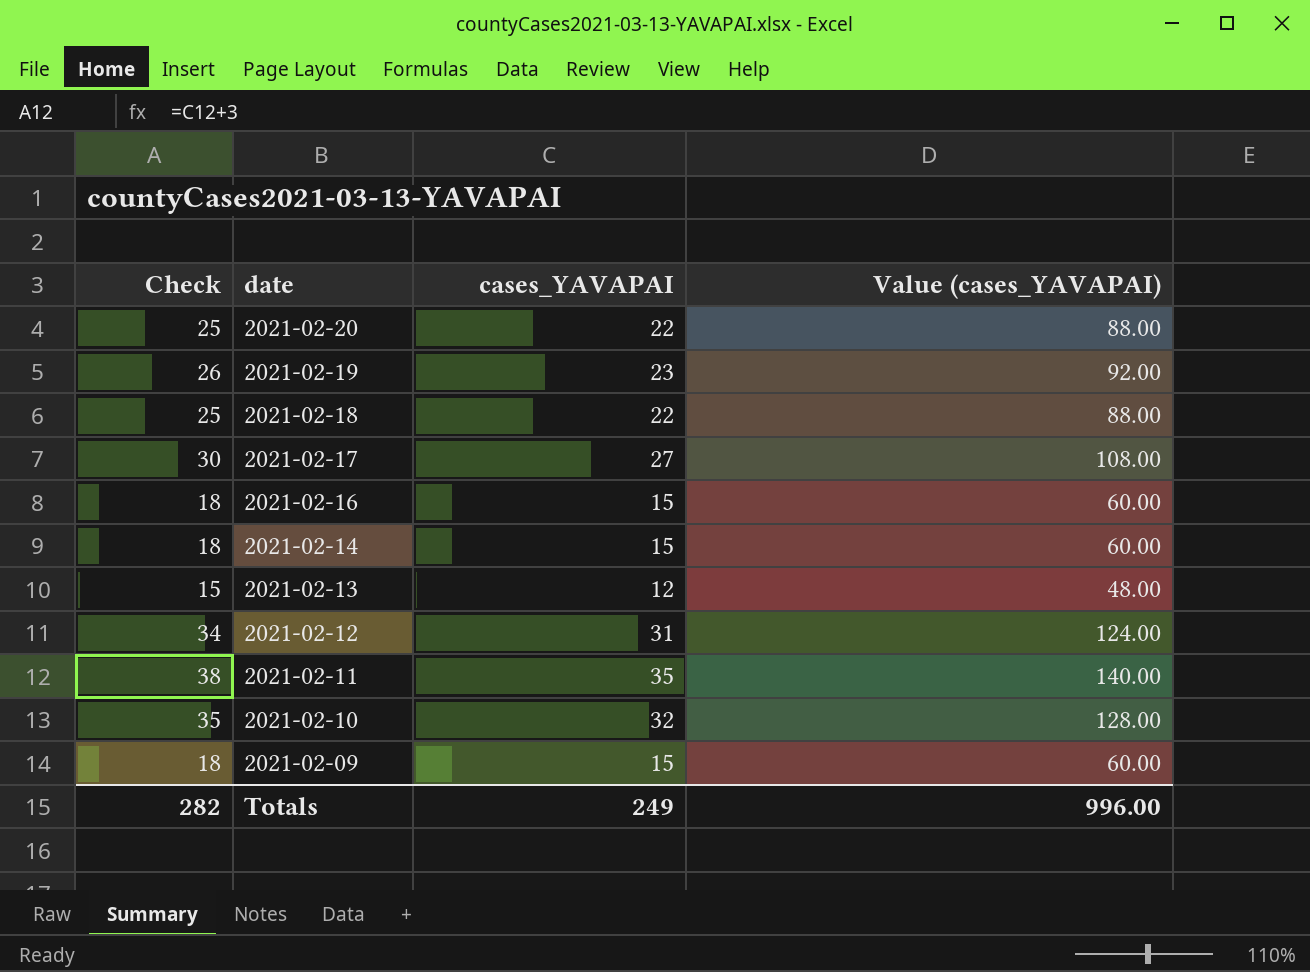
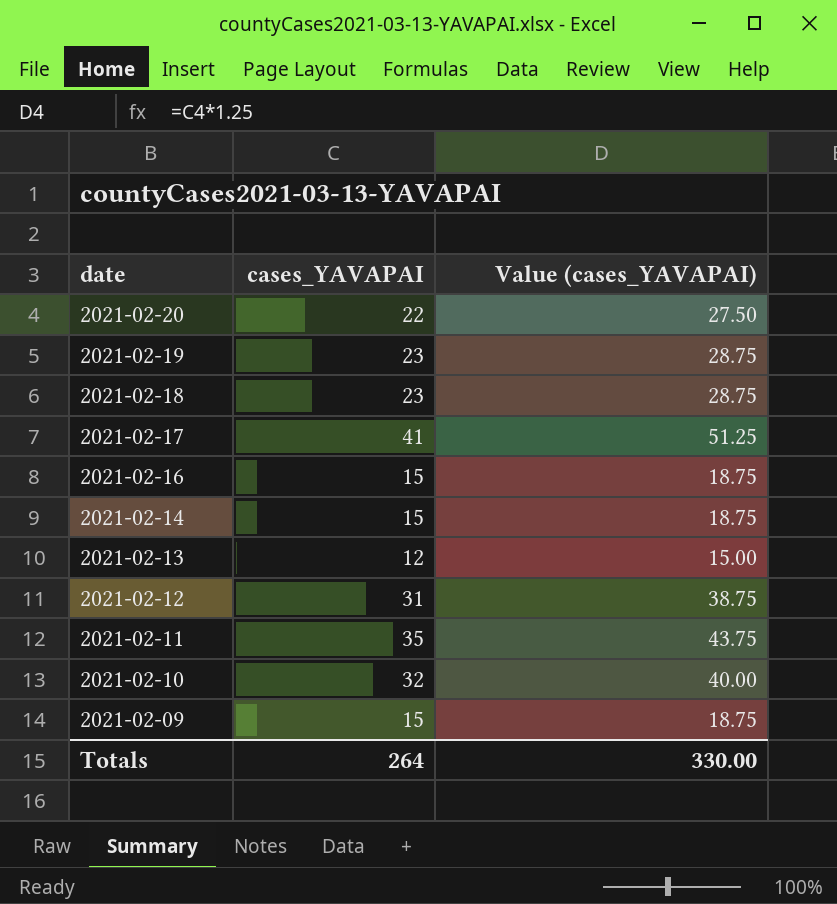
column Check | formula: [cases_YAVAPAI] + 3 -> none
column Value (cases_YAVAPAI) | formula: [cases_YAVAPAI] * 4 -> [cases_YAVAPAI] * 1.25
2021-02-18 | cases_YAVAPAI: 22 -> 23
2021-02-17 | cases_YAVAPAI: 27 -> 41
Totals | cases_YAVAPAI: 249 -> 264
Totals | Value (cases_YAVAPAI): 996.00 -> 330.00

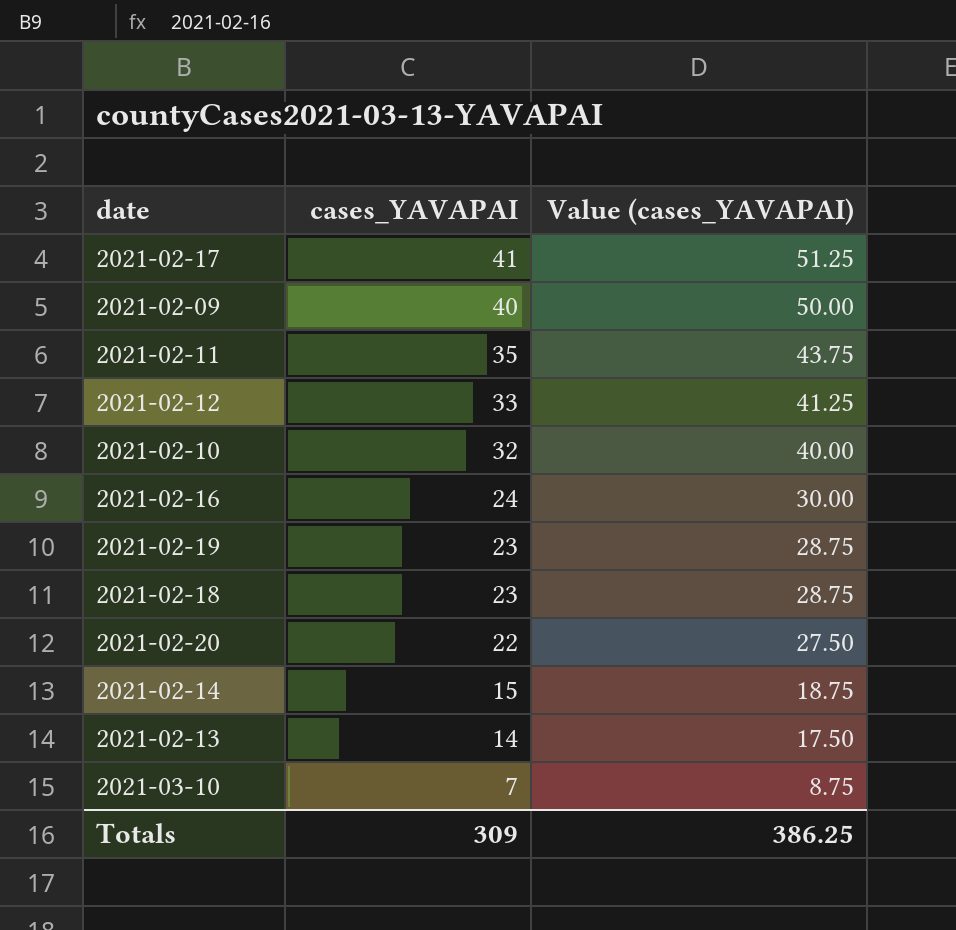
row order: date descending -> cases_YAVAPAI descending
2021-02-09 | cases_YAVAPAI: 15 -> 40
2021-02-09 | Value (cases_YAVAPAI): 18.75 -> 50.00
2021-02-12 | cases_YAVAPAI: 31 -> 33
2021-02-12 | Value (cases_YAVAPAI): 38.75 -> 41.25
2021-02-16 | cases_YAVAPAI: 15 -> 24
2021-02-16 | Value (cases_YAVAPAI): 18.75 -> 30.00
2021-02-13 | cases_YAVAPAI: 12 -> 14
2021-02-13 | Value (cases_YAVAPAI): 15.00 -> 17.50
row 2021-03-10: none -> 7 | 8.75
Totals | cases_YAVAPAI: 264 -> 309
Totals | Value (cases_YAVAPAI): 330.00 -> 386.25

